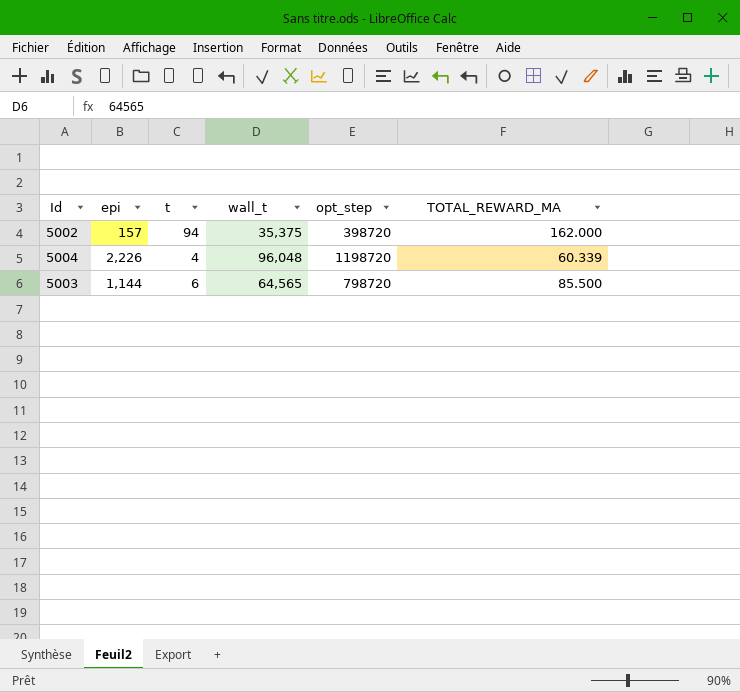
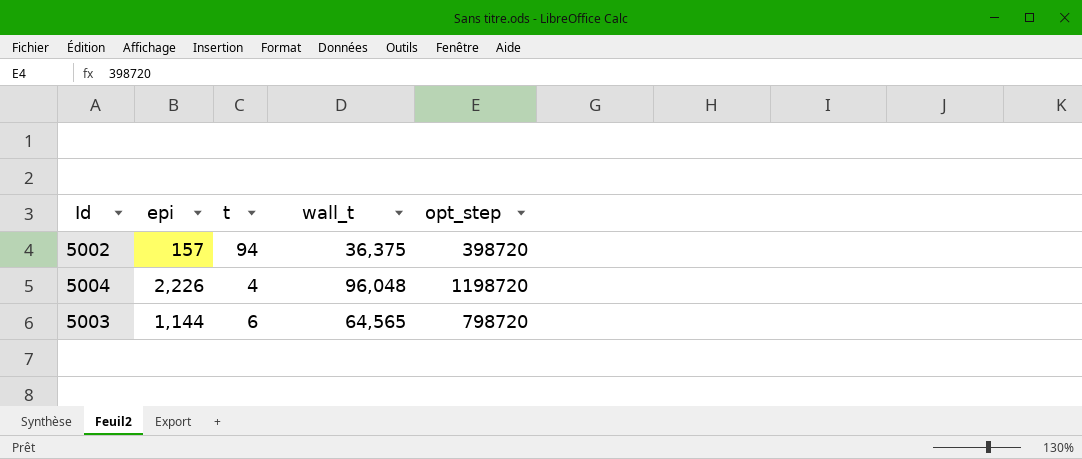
column TOTAL_REWARD_MA | position: 6 -> none
5002 | wall_t: 35,375 -> 36,375

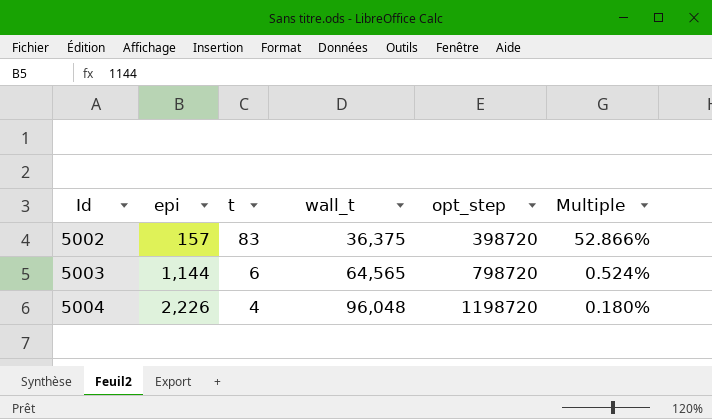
row order: none -> Id ascending
column Multiple | formula: none -> [t] / [epi]
5002 | t: 94 -> 83

